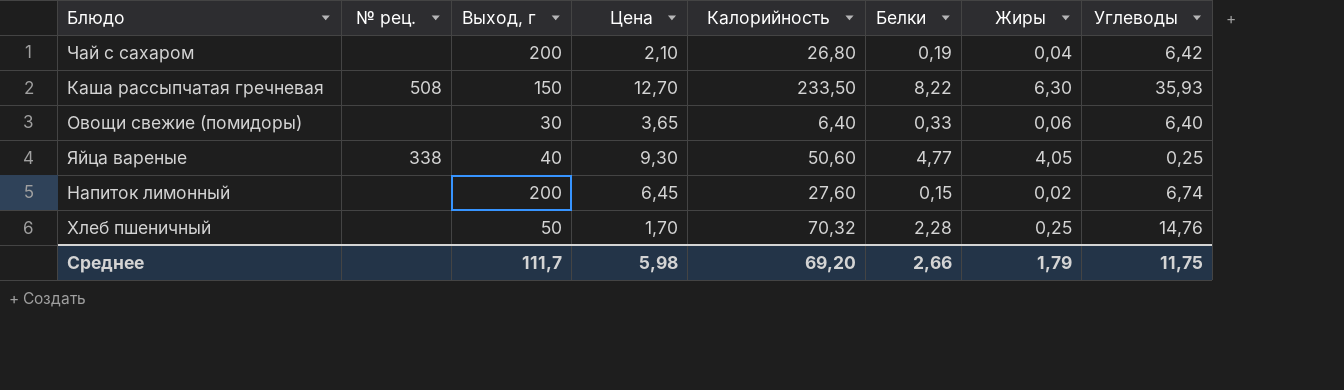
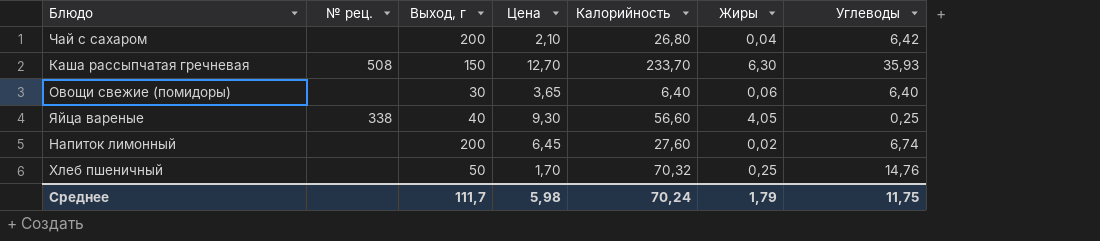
column Белки | position: 6 -> none
Каша рассыпчатая гречневая | Калорийность: 233,50 -> 233,70
Яйца вареные | Калорийность: 50,60 -> 56,60
Среднее | Калорийность: 69,20 -> 70,24

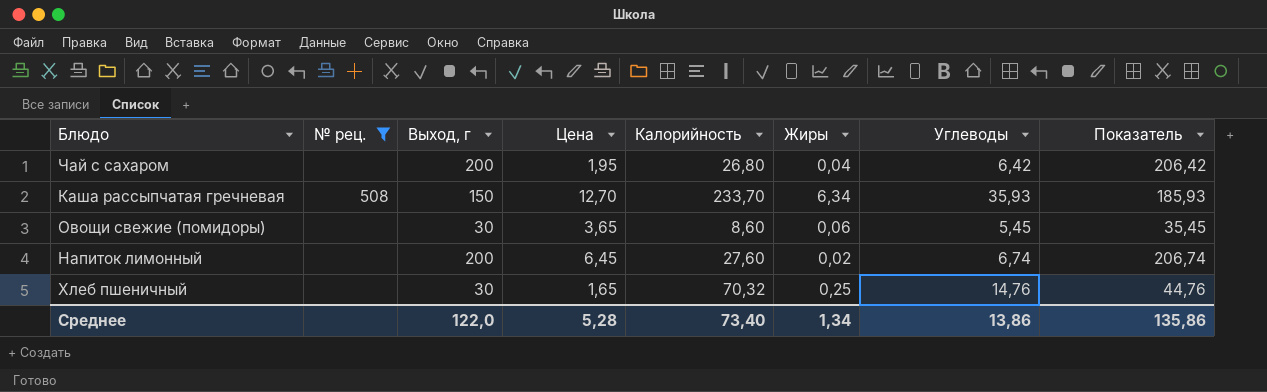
filter: none -> № рец. != 338
column Показатель | formula: none -> [Выход, г] + [Углеводы]
Чай с сахаром | Цена: 2,10 -> 1,95
Каша рассыпчатая гречневая | Жиры: 6,30 -> 6,34
Овощи свежие (помидоры) | Калорийность: 6,40 -> 8,60
Овощи свежие (помидоры) | Углеводы: 6,40 -> 5,45
Хлеб пшеничный | Выход, г: 50 -> 30
Хлеб пшеничный | Цена: 1,70 -> 1,65
Среднее | Выход, г: 111,7 -> 122,0
Среднее | Цена: 5,98 -> 5,28
Среднее | Калорийность: 70,24 -> 73,40
Среднее | Жиры: 1,79 -> 1,34
Среднее | Углеводы: 11,75 -> 13,86

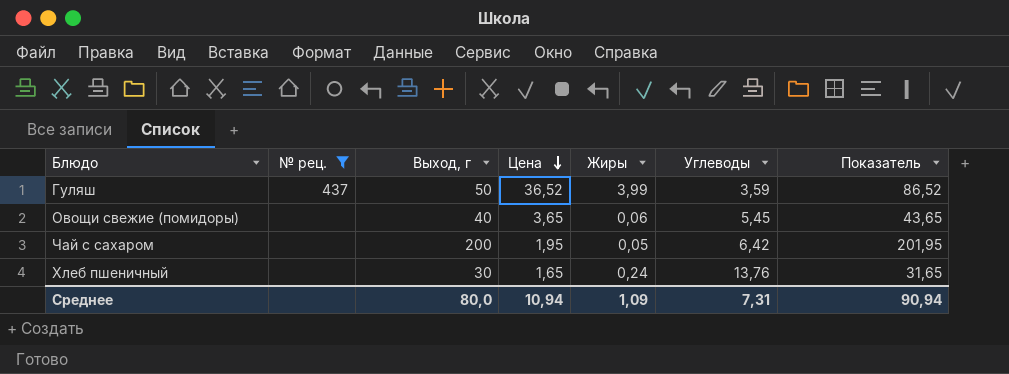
row order: none -> Цена descending
column Калорийность | position: 5 -> none
column Показатель | formula: [Выход, г] + [Углеводы] -> [Выход, г] + [Цена]
row Каша рассыпчатая гречневая: 508 | 150 | 12,70 | 233,70 | 6,34 | 35,93 | 185,93 -> none
row Напиток лимонный: none | 200 | 6,45 | 27,60 | 0,02 | 6,74 | 206,74 -> none
row Гуляш: none -> 437 | 50 | 36,52 | 3,99 | 3,59 | 86,52
Овощи свежие (помидоры) | Выход, г: 30 -> 40
Чай с сахаром | Жиры: 0,04 -> 0,05
Хлеб пшеничный | Жиры: 0,25 -> 0,24
Хлеб пшеничный | Углеводы: 14,76 -> 13,76
Среднее | Выход, г: 122,0 -> 80,0
Среднее | Цена: 5,28 -> 10,94
Среднее | Жиры: 1,34 -> 1,09
Среднее | Углеводы: 13,86 -> 7,31
Среднее | Показатель: 135,86 -> 90,94

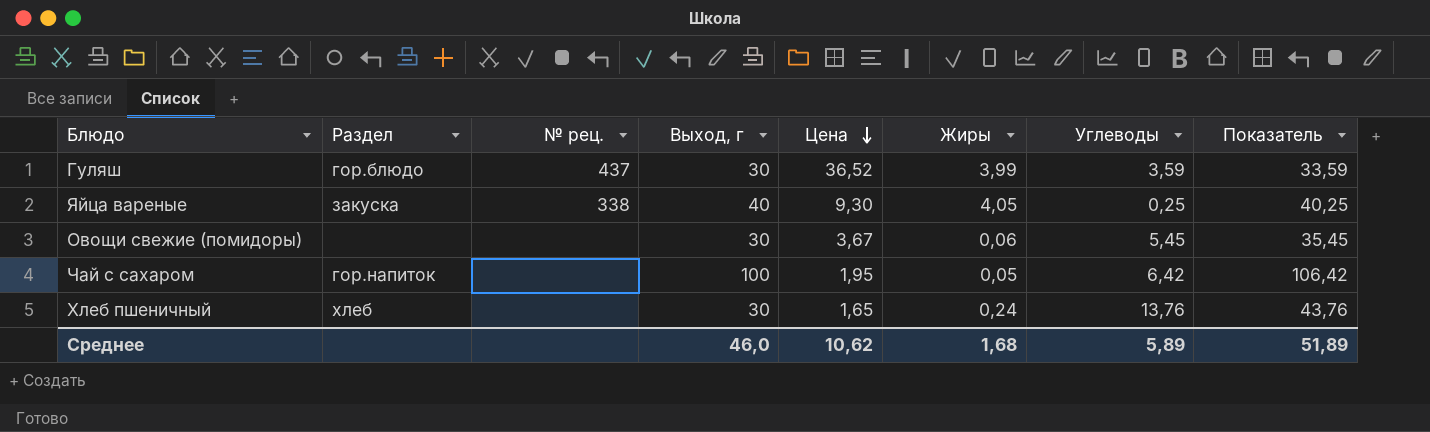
filter: № рец. != 338 -> none
column Раздел | position: none -> 2
column Показатель | formula: [Выход, г] + [Цена] -> [Выход, г] + [Углеводы]
Гуляш | Выход, г: 50 -> 30
Овощи свежие (помидоры) | Выход, г: 40 -> 30
Овощи свежие (помидоры) | Цена: 3,65 -> 3,67
Чай с сахаром | Выход, г: 200 -> 100
Среднее | Выход, г: 80,0 -> 46,0
Среднее | Цена: 10,94 -> 10,62
Среднее | Жиры: 1,09 -> 1,68
Среднее | Углеводы: 7,31 -> 5,89
Среднее | Показатель: 90,94 -> 51,89

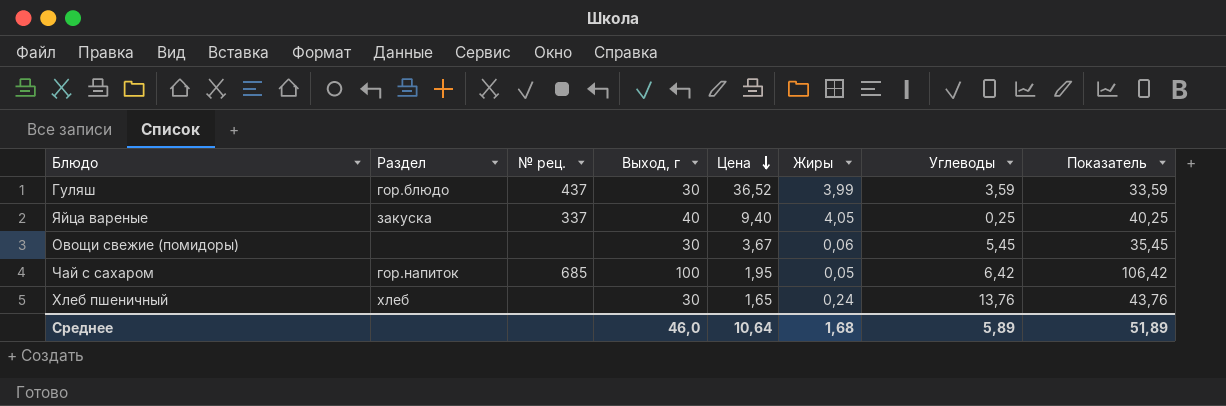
Яйца вареные | № рец.: 338 -> 337
Яйца вареные | Цена: 9,30 -> 9,40
Чай с сахаром | № рец.: none -> 685
Среднее | Цена: 10,62 -> 10,64

